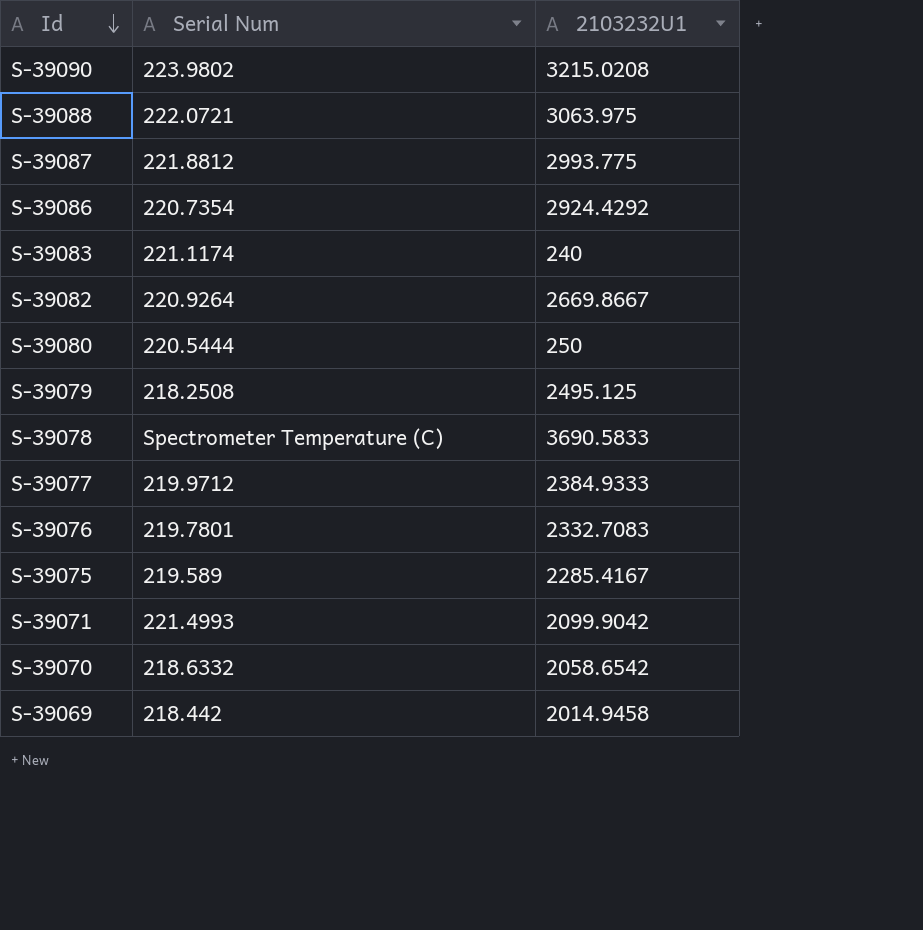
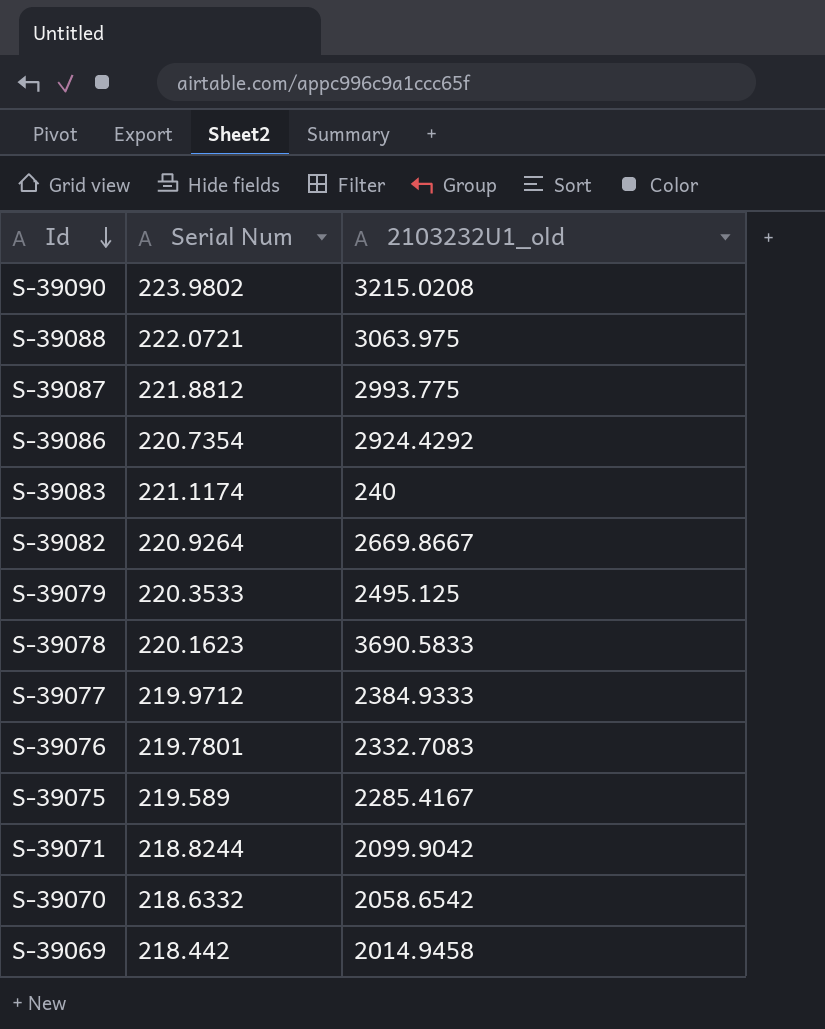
column name: 2103232U1 -> 2103232U1_old
row S-39080: 220.5444 | 250 -> none
S-39079 | Serial Num: 218.2508 -> 220.3533
S-39078 | Serial Num: Spectrometer Temperature (C) -> 220.1623
S-39071 | Serial Num: 221.4993 -> 218.8244

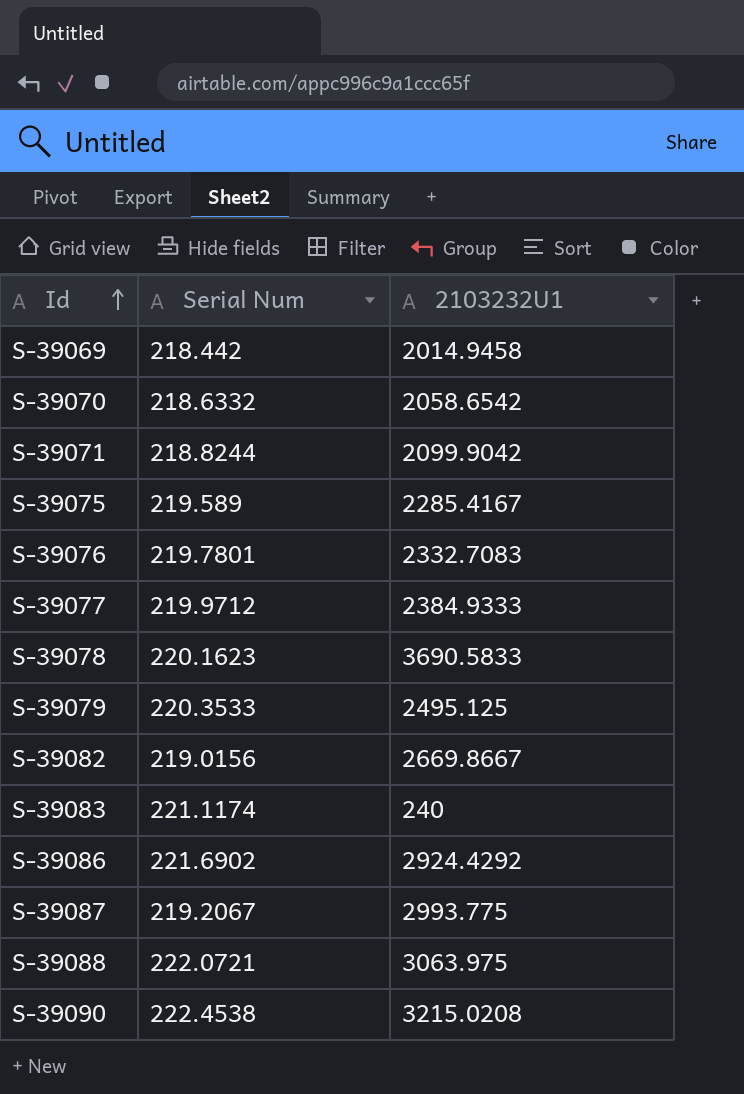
row order: Id descending -> Id ascending
column name: 2103232U1_old -> 2103232U1
S-39082 | Serial Num: 220.9264 -> 219.0156
S-39086 | Serial Num: 220.7354 -> 221.6902
S-39087 | Serial Num: 221.8812 -> 219.2067
S-39090 | Serial Num: 223.9802 -> 222.4538

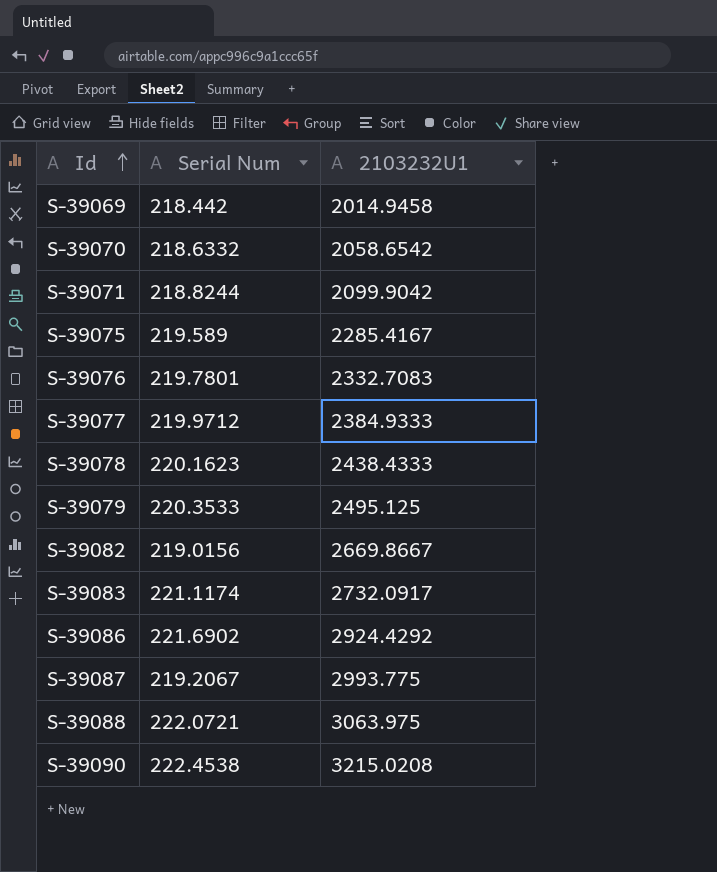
S-39078 | 2103232U1: 3690.5833 -> 2438.4333
S-39083 | 2103232U1: 240 -> 2732.0917

